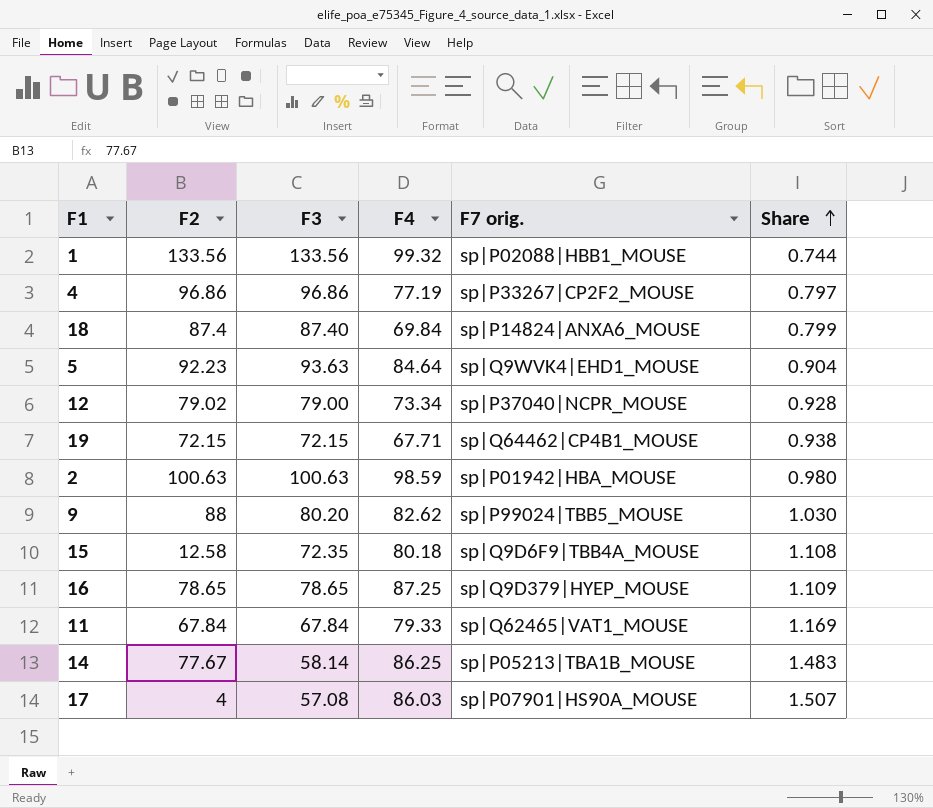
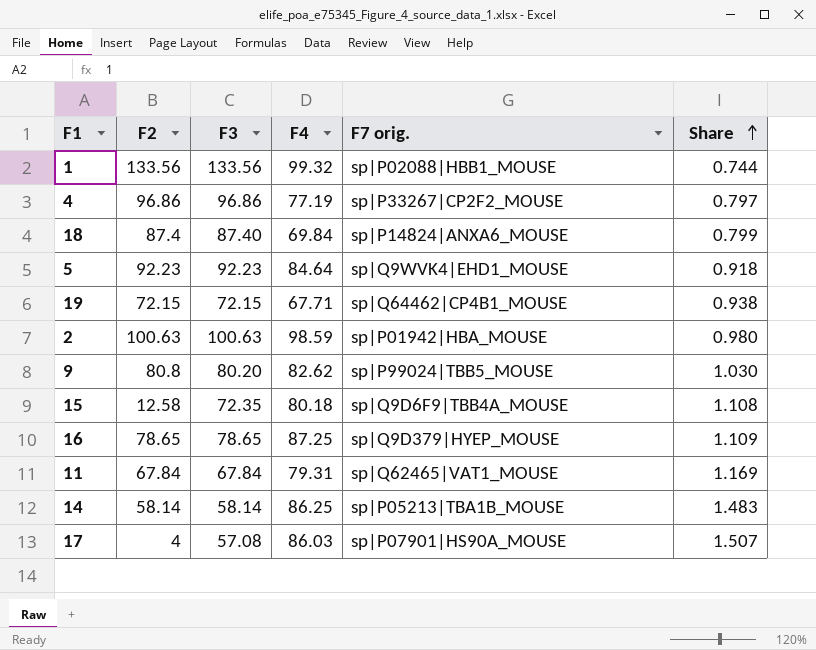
row 12: 79.02 | 79.00 | 73.34 | sp|P37040|NCPR_MOUSE | 0.928 -> none
5 | F3: 93.63 -> 92.23
5 | Share: 0.904 -> 0.918
9 | F2: 88 -> 80.8
11 | F4: 79.33 -> 79.31
14 | F2: 77.67 -> 58.14

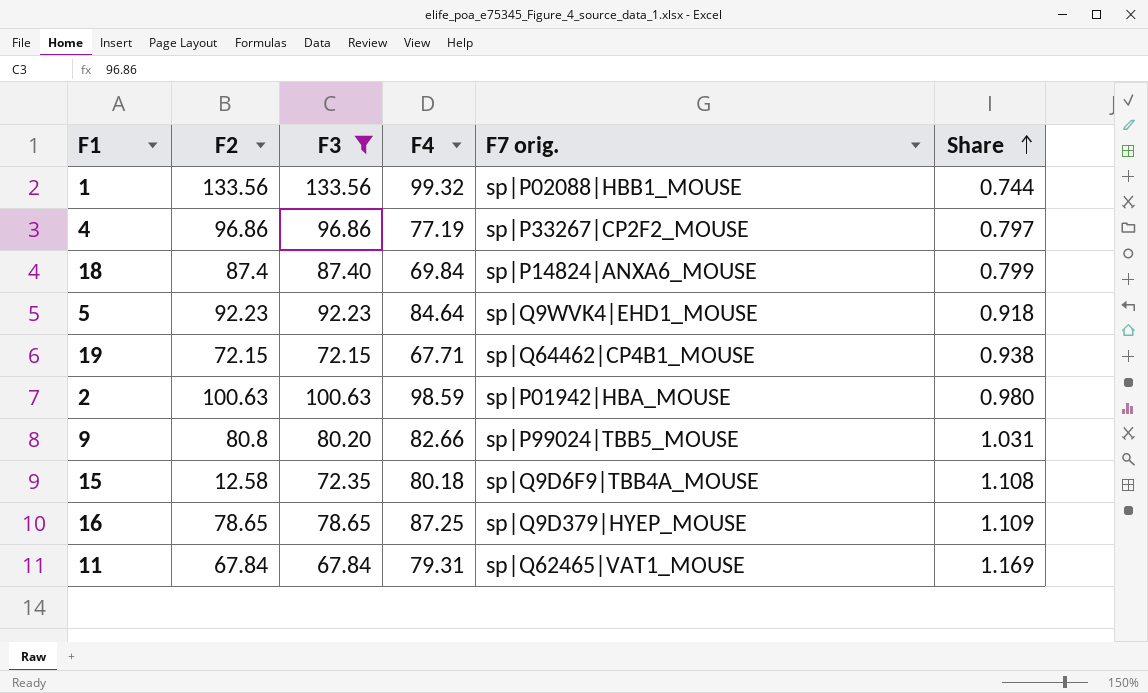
filter: none -> F3 >= 67.84
9 | F4: 82.62 -> 82.66
9 | Share: 1.030 -> 1.031

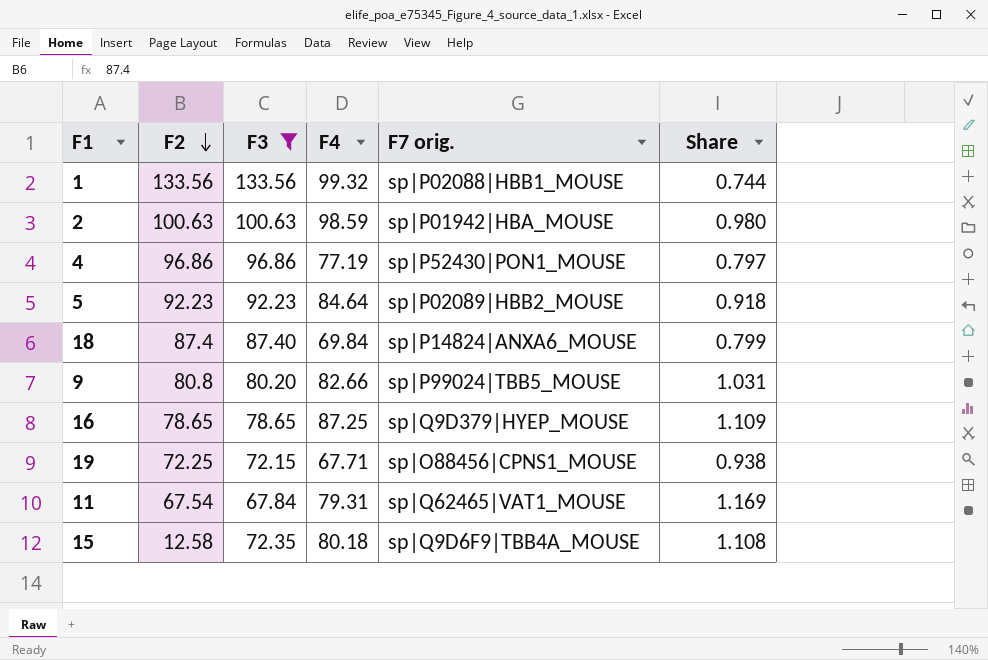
row order: Share ascending -> F2 descending
4 | F7 orig.: sp|P33267|CP2F2_MOUSE -> sp|P52430|PON1_MOUSE
5 | F7 orig.: sp|Q9WVK4|EHD1_MOUSE -> sp|P02089|HBB2_MOUSE
19 | F2: 72.15 -> 72.25
19 | F7 orig.: sp|Q64462|CP4B1_MOUSE -> sp|O88456|CPNS1_MOUSE
11 | F2: 67.84 -> 67.54

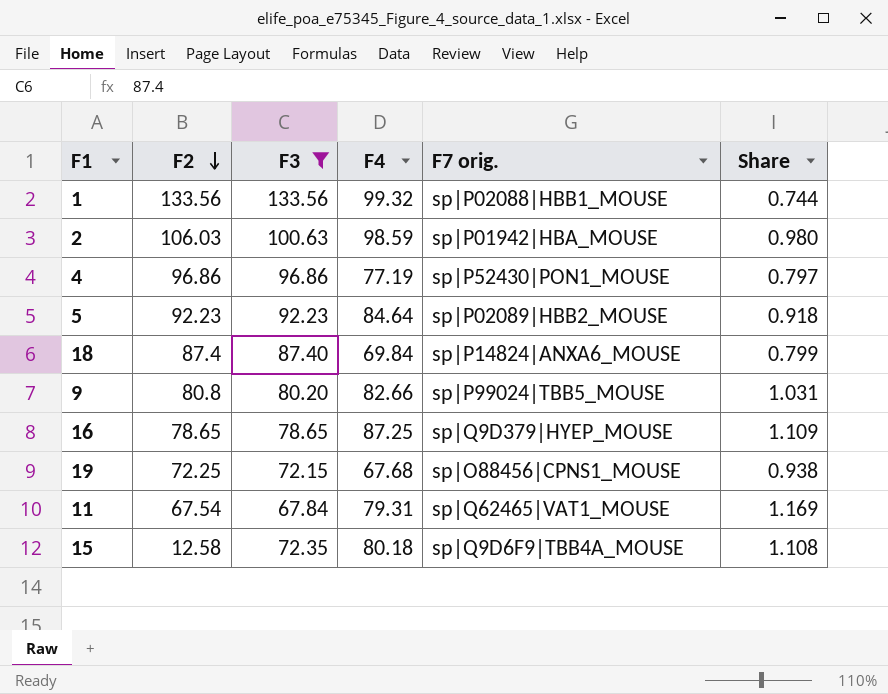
2 | F2: 100.63 -> 106.03
19 | F4: 67.71 -> 67.68

